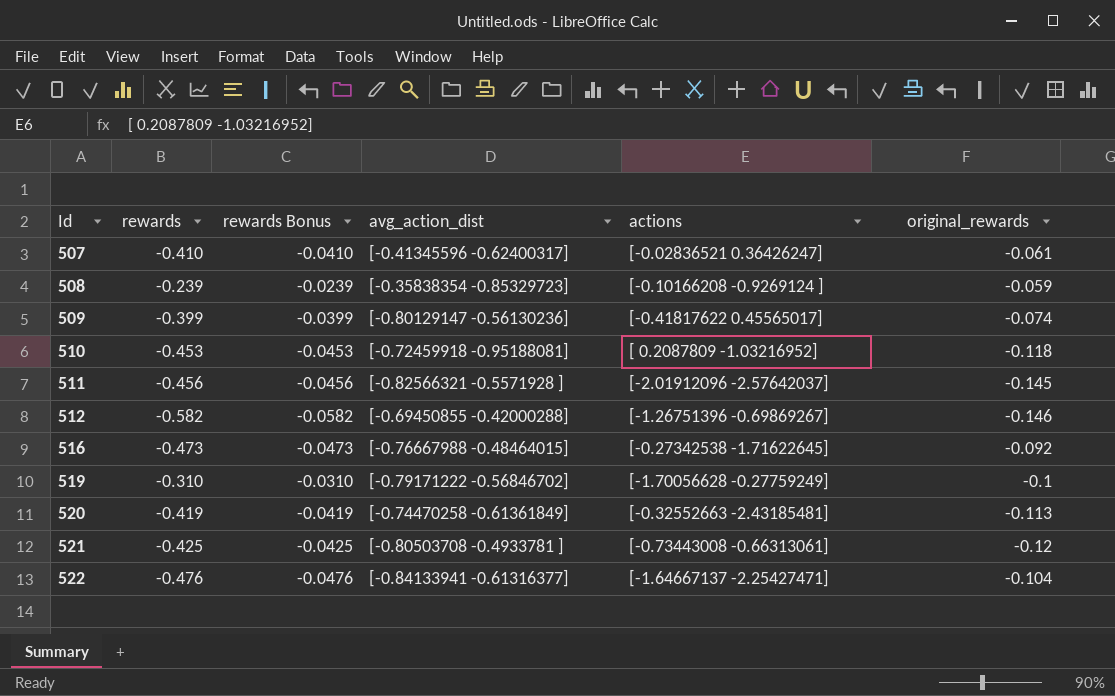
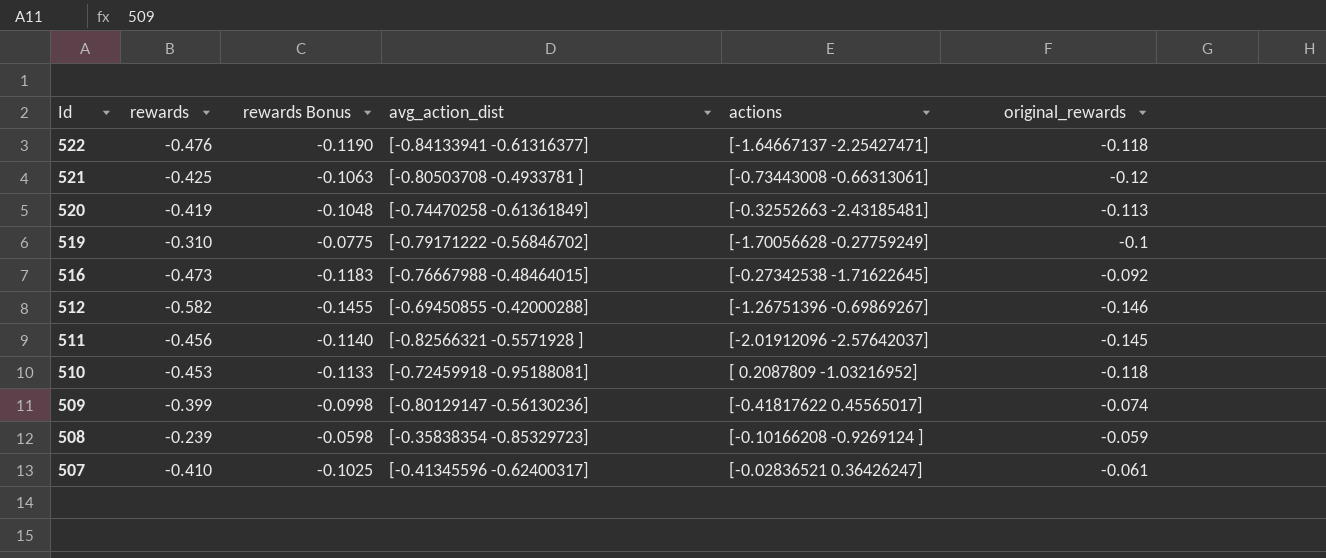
row order: Id ascending -> Id descending
column rewards Bonus | formula: [rewards] * 0.1 -> [rewards] * 0.25
522 | original_rewards: -0.104 -> -0.118

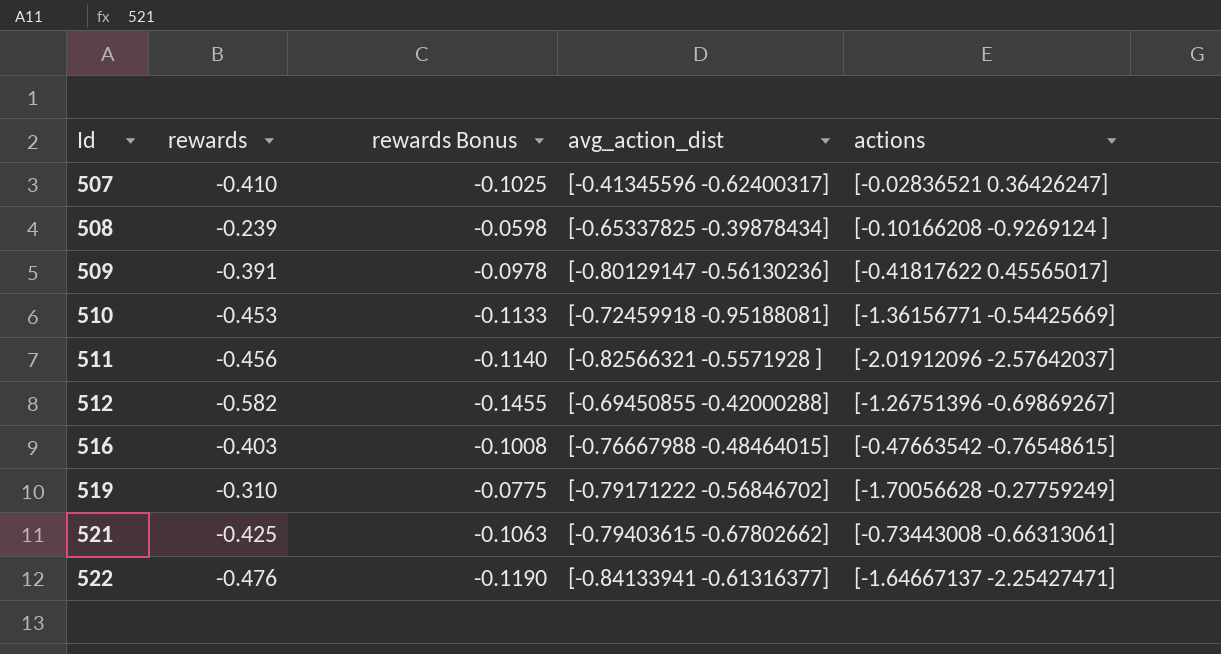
row order: Id descending -> Id ascending
column original_rewards | position: 6 -> none
row 520: -0.419 | -0.1048 | [-0.74470258 -0.61361849] | [-0.32552663 -2.43185481] | -0.113 -> none
508 | avg_action_dist: [-0.35838354 -0.85329723] -> [-0.65337825 -0.39878434]
509 | rewards: -0.399 -> -0.391
509 | rewards Bonus: -0.0998 -> -0.0978
510 | actions: [ 0.2087809 -1.03216952] -> [-1.36156771 -0.54425669]
516 | rewards: -0.473 -> -0.403
516 | rewards Bonus: -0.1183 -> -0.1008
516 | actions: [-0.27342538 -1.71622645] -> [-0.47663542 -0.76548615]
521 | avg_action_dist: [-0.80503708 -0.4933781 ] -> [-0.79403615 -0.67802662]

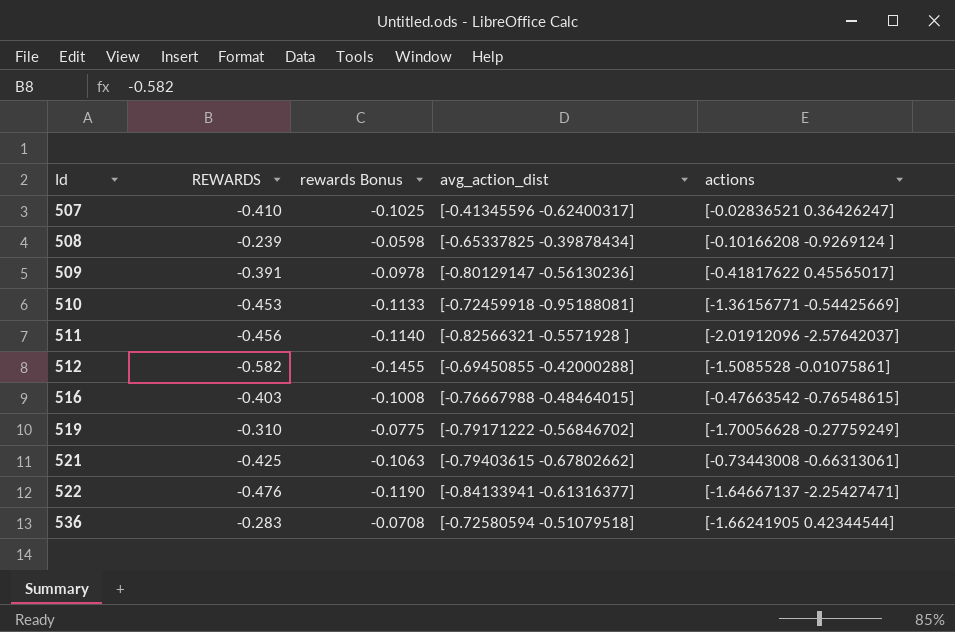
column name: rewards -> REWARDS
512 | actions: [-1.26751396 -0.69869267] -> [-1.5085528 -0.01075861]
row 536: none -> -0.283 | -0.0708 | [-0.72580594 -0.51079518] | [-1.66241905 0.42344544]

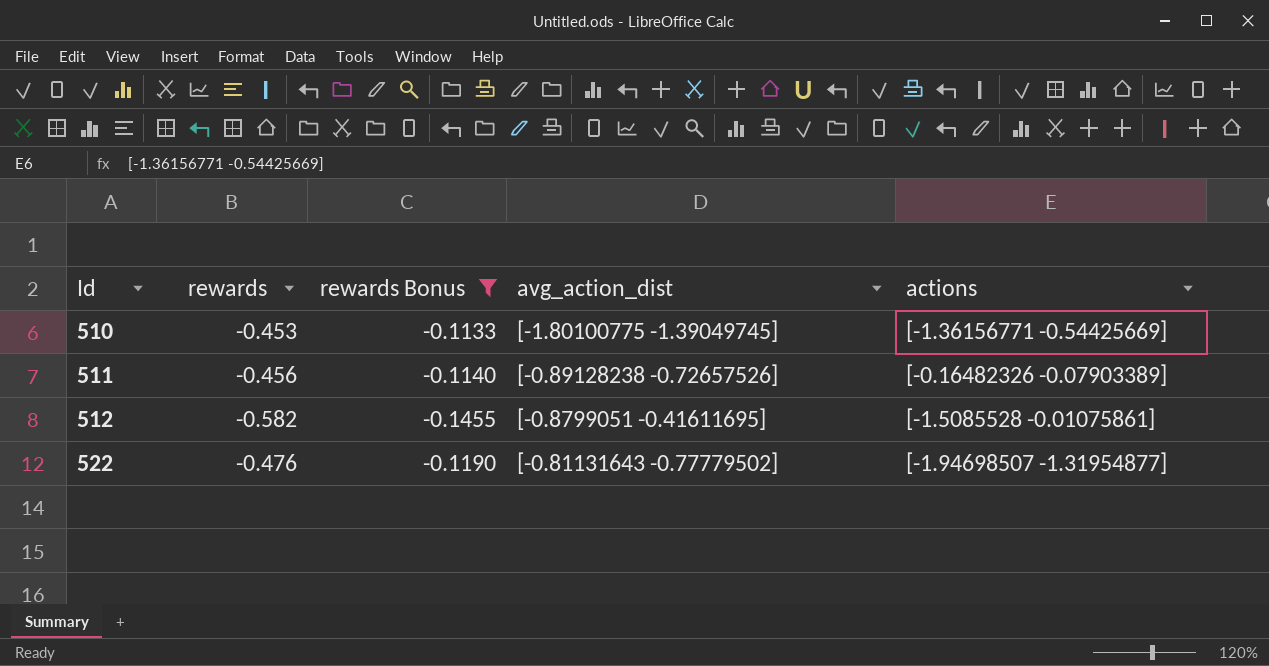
filter: none -> rewards Bonus <= -0.1133
column name: REWARDS -> rewards
510 | avg_action_dist: [-0.72459918 -0.95188081] -> [-1.80100775 -1.39049745]
511 | avg_action_dist: [-0.82566321 -0.5571928 ] -> [-0.89128238 -0.72657526]
511 | actions: [-2.01912096 -2.57642037] -> [-0.16482326 -0.07903389]
512 | avg_action_dist: [-0.69450855 -0.42000288] -> [-0.8799051 -0.41611695]
522 | avg_action_dist: [-0.84133941 -0.61316377] -> [-0.81131643 -0.77779502]
522 | actions: [-1.64667137 -2.25427471] -> [-1.94698507 -1.31954877]

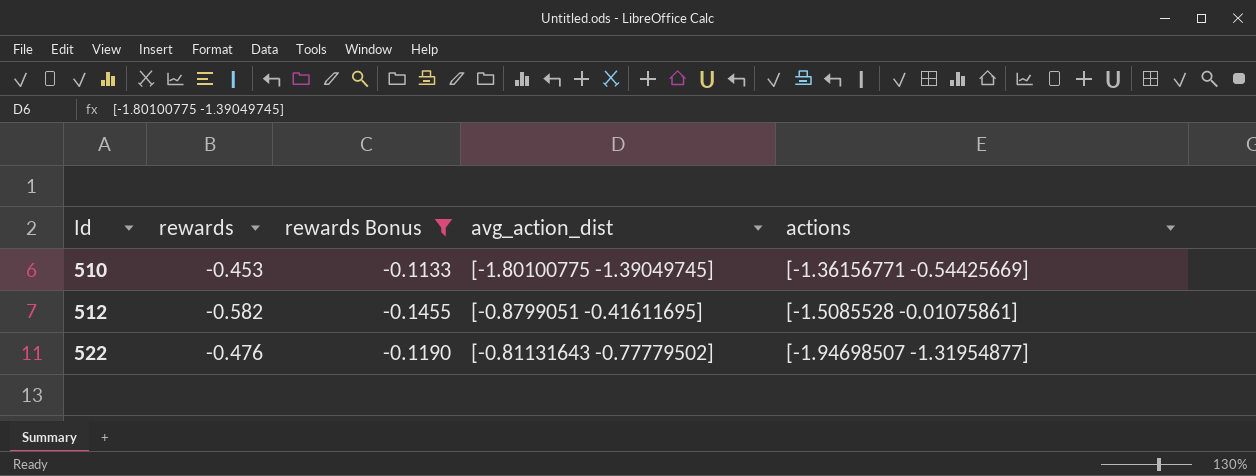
row 511: -0.456 | -0.1140 | [-0.89128238 -0.72657526] | [-0.16482326 -0.07903389] -> none

